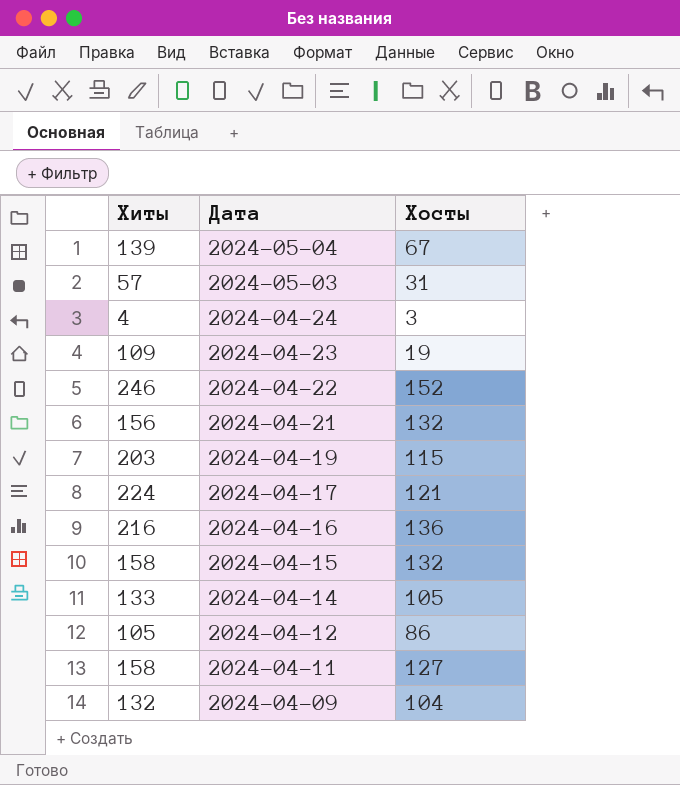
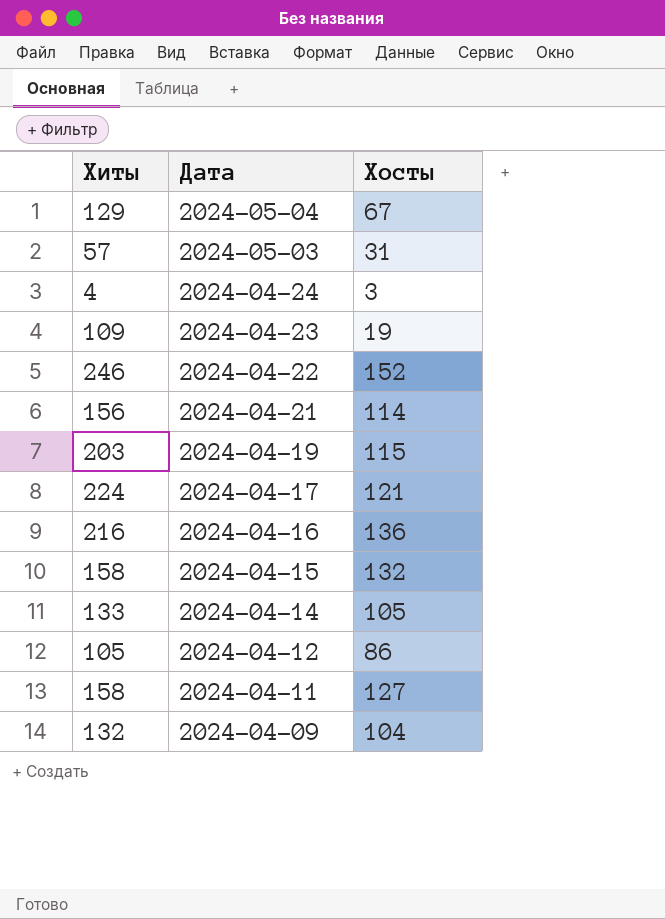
2024-05-04 | Хиты: 139 -> 129
2024-04-21 | Хосты: 132 -> 114

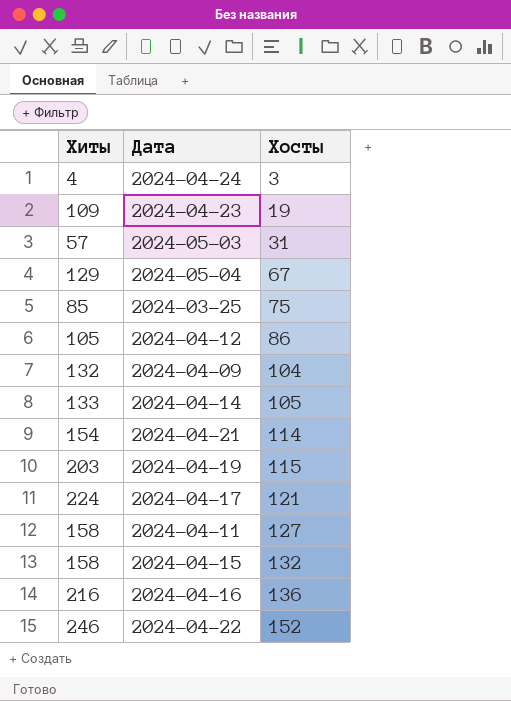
row order: Дата descending -> Хосты ascending
row 2024-03-25: none -> 85 | 75
2024-04-21 | Хиты: 156 -> 154

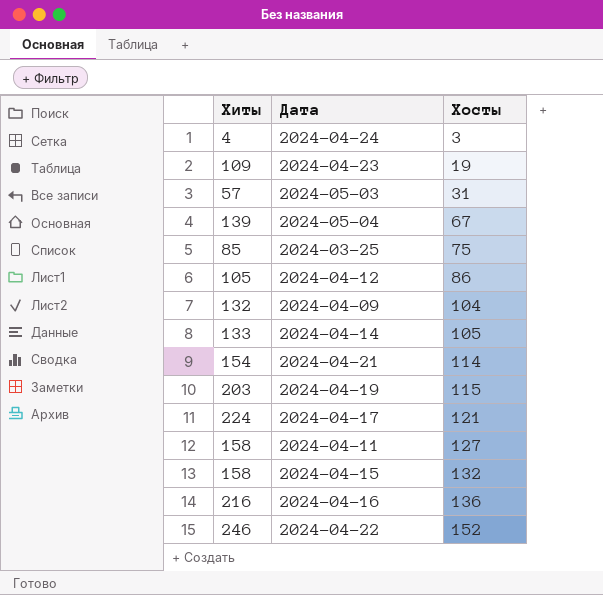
2024-05-04 | Хиты: 129 -> 139

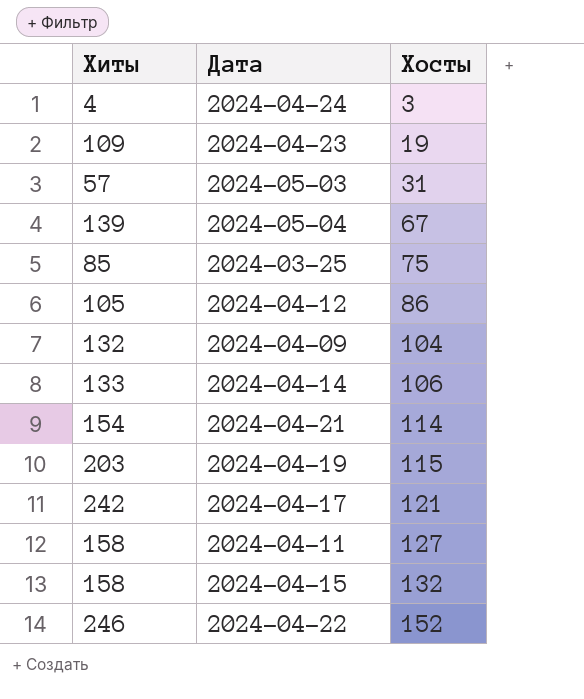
row 2024-04-16: 216 | 136 -> none
2024-04-14 | Хосты: 105 -> 106
2024-04-17 | Хиты: 224 -> 242

